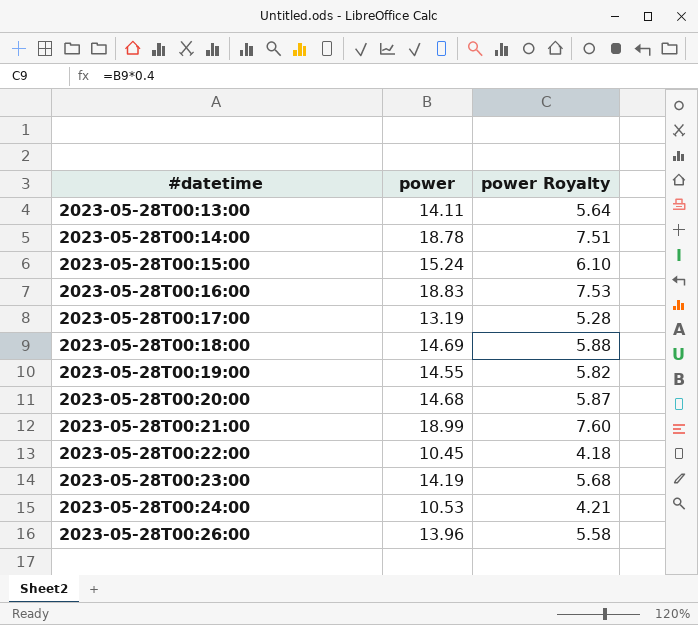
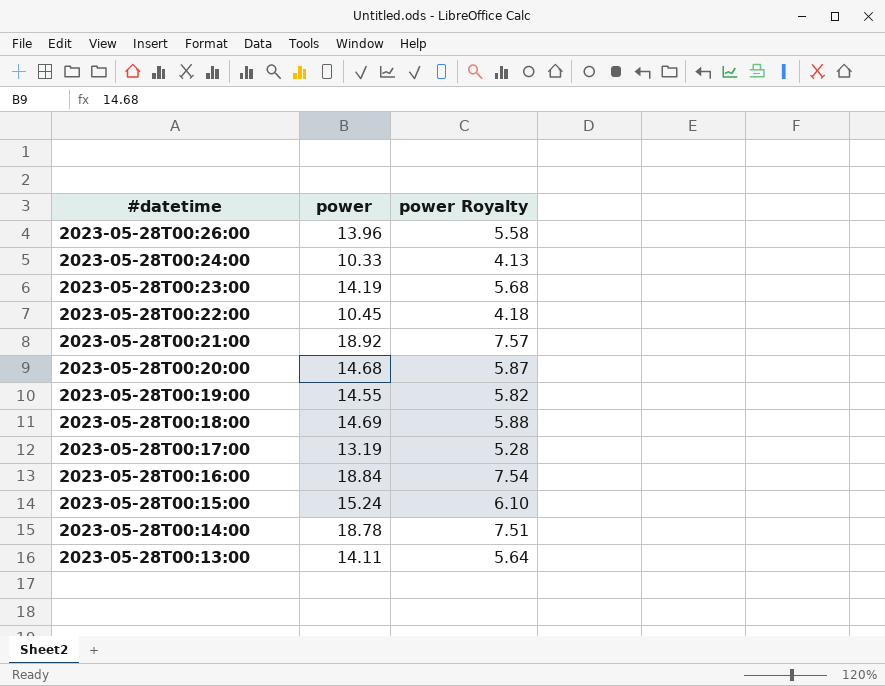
row order: #datetime ascending -> #datetime descending
2023-05-28T00:24:00 | power: 10.53 -> 10.33
2023-05-28T00:24:00 | power Royalty: 4.21 -> 4.13
2023-05-28T00:21:00 | power: 18.99 -> 18.92
2023-05-28T00:21:00 | power Royalty: 7.60 -> 7.57
2023-05-28T00:16:00 | power: 18.83 -> 18.84
2023-05-28T00:16:00 | power Royalty: 7.53 -> 7.54

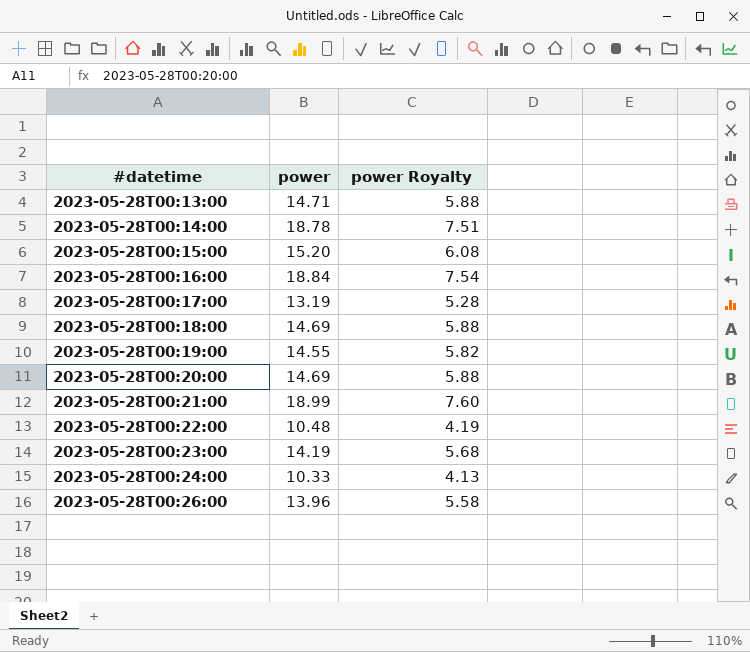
row order: #datetime descending -> #datetime ascending
2023-05-28T00:13:00 | power: 14.11 -> 14.71
2023-05-28T00:13:00 | power Royalty: 5.64 -> 5.88
2023-05-28T00:15:00 | power: 15.24 -> 15.20
2023-05-28T00:15:00 | power Royalty: 6.10 -> 6.08
2023-05-28T00:20:00 | power: 14.68 -> 14.69
2023-05-28T00:20:00 | power Royalty: 5.87 -> 5.88
2023-05-28T00:21:00 | power: 18.92 -> 18.99
2023-05-28T00:21:00 | power Royalty: 7.57 -> 7.60
2023-05-28T00:22:00 | power: 10.45 -> 10.48
2023-05-28T00:22:00 | power Royalty: 4.18 -> 4.19

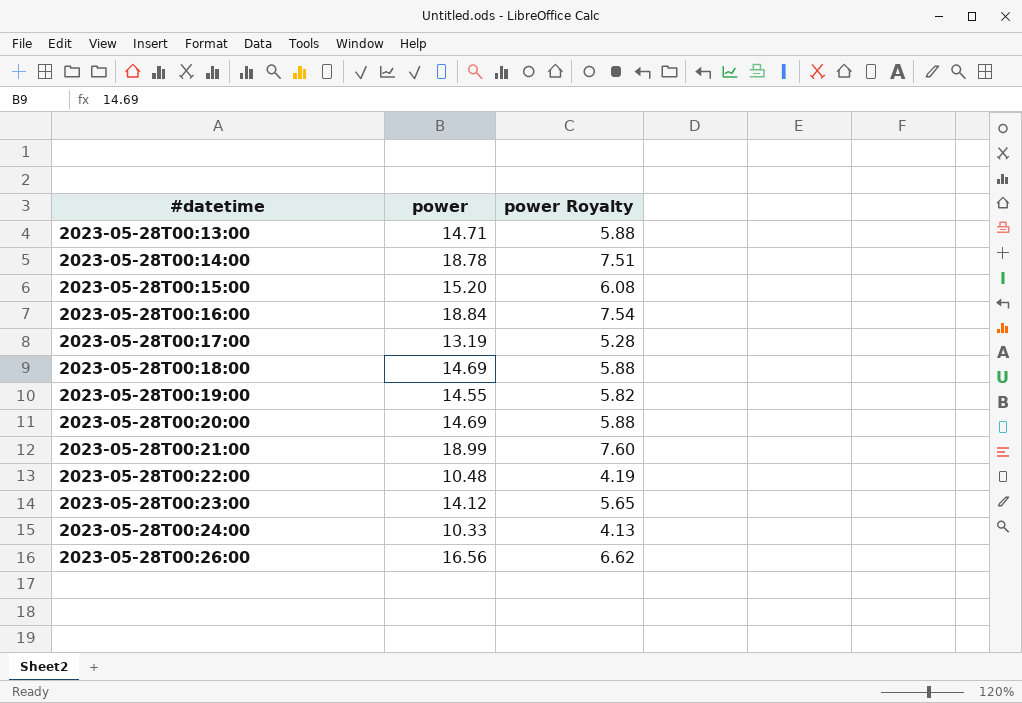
2023-05-28T00:23:00 | power: 14.19 -> 14.12
2023-05-28T00:23:00 | power Royalty: 5.68 -> 5.65
2023-05-28T00:26:00 | power: 13.96 -> 16.56
2023-05-28T00:26:00 | power Royalty: 5.58 -> 6.62

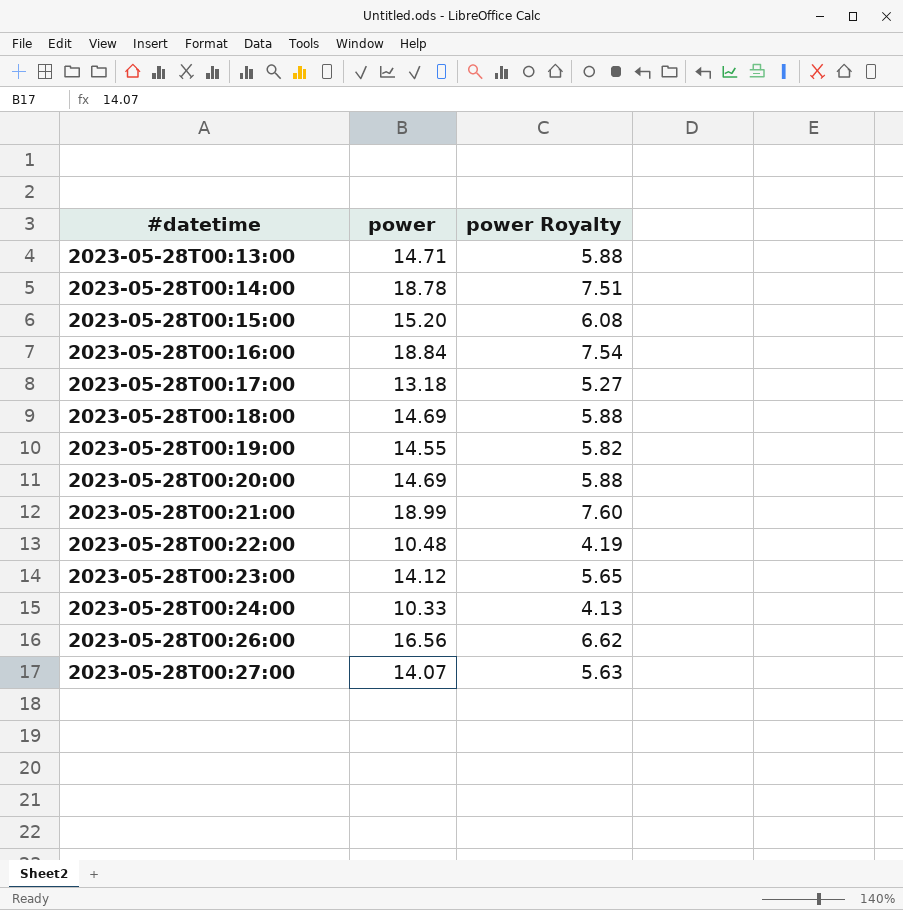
2023-05-28T00:17:00 | power: 13.19 -> 13.18
2023-05-28T00:17:00 | power Royalty: 5.28 -> 5.27
row 2023-05-28T00:27:00: none -> 14.07 | 5.63

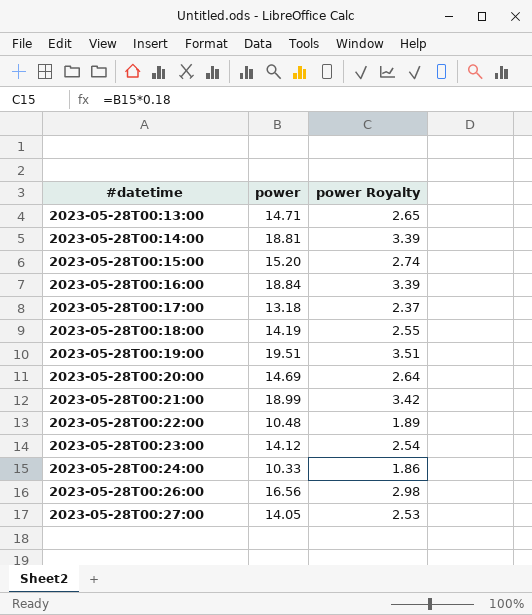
column power Royalty | formula: [power] * 0.4 -> [power] * 0.18
2023-05-28T00:14:00 | power: 18.78 -> 18.81
2023-05-28T00:18:00 | power: 14.69 -> 14.19
2023-05-28T00:19:00 | power: 14.55 -> 19.51
2023-05-28T00:27:00 | power: 14.07 -> 14.05

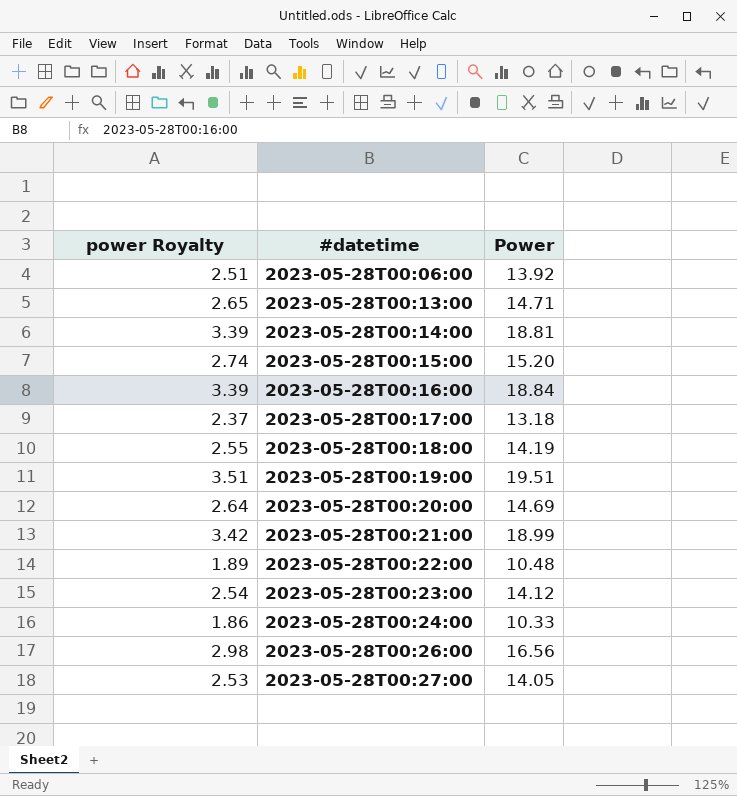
column power Royalty | position: 3 -> 1
column name: power -> Power
row 2023-05-28T00:06:00: none -> 2.51 | 13.92

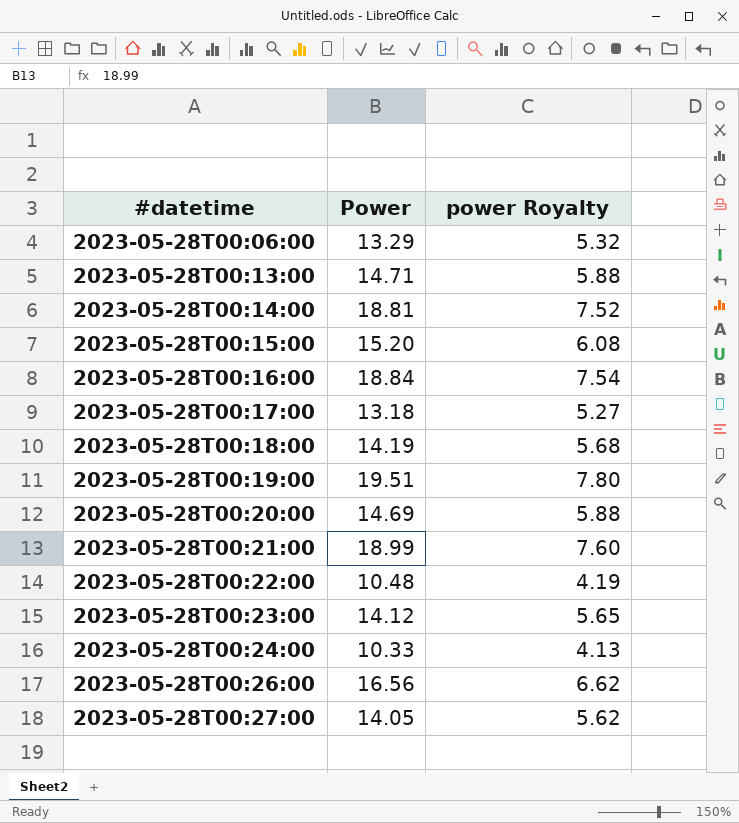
column power Royalty | formula: [Power] * 0.18 -> [Power] * 0.4
column power Royalty | position: 1 -> 3
2023-05-28T00:06:00 | Power: 13.92 -> 13.29

